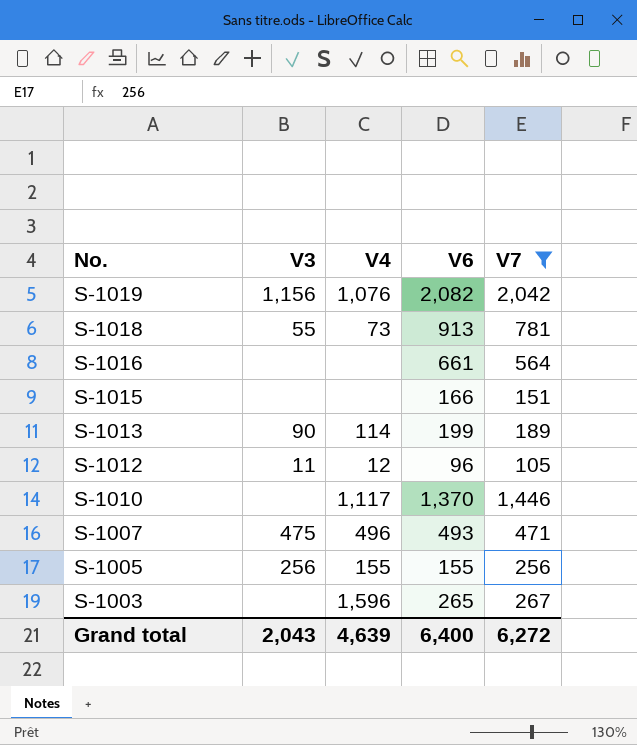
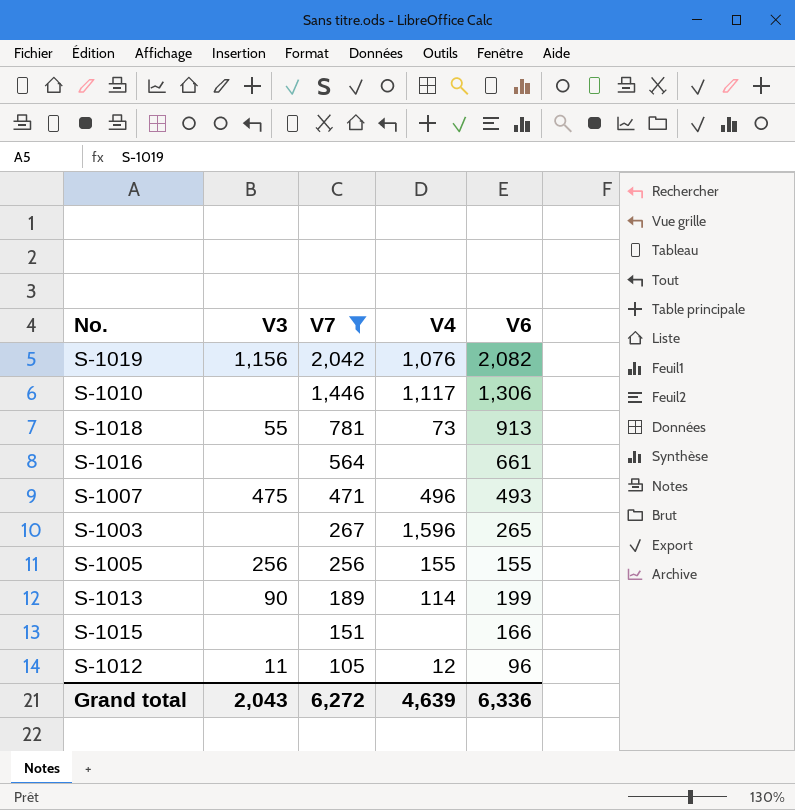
row order: No. descending -> V7 descending
column V7 | position: 5 -> 3
S-1010 | V6: 1,370 -> 1,306
Grand total | V6: 6,400 -> 6,336

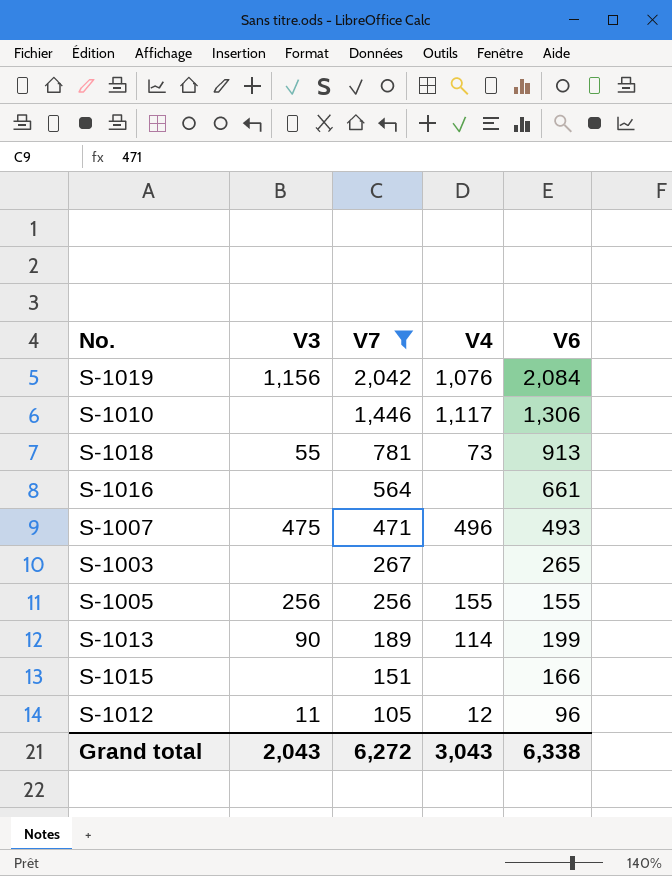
S-1019 | V6: 2,082 -> 2,084
S-1003 | V4: 1,596 -> none
Grand total | V4: 4,639 -> 3,043
Grand total | V6: 6,336 -> 6,338

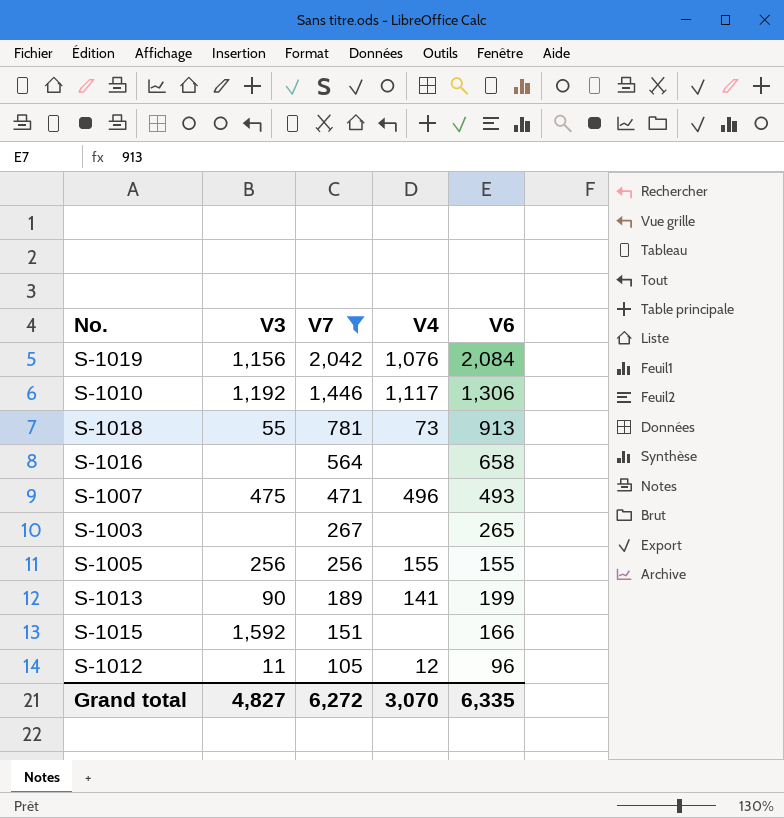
S-1010 | V3: none -> 1,192
S-1016 | V6: 661 -> 658
S-1013 | V4: 114 -> 141
S-1015 | V3: none -> 1,592
Grand total | V3: 2,043 -> 4,827
Grand total | V4: 3,043 -> 3,070
Grand total | V6: 6,338 -> 6,335

